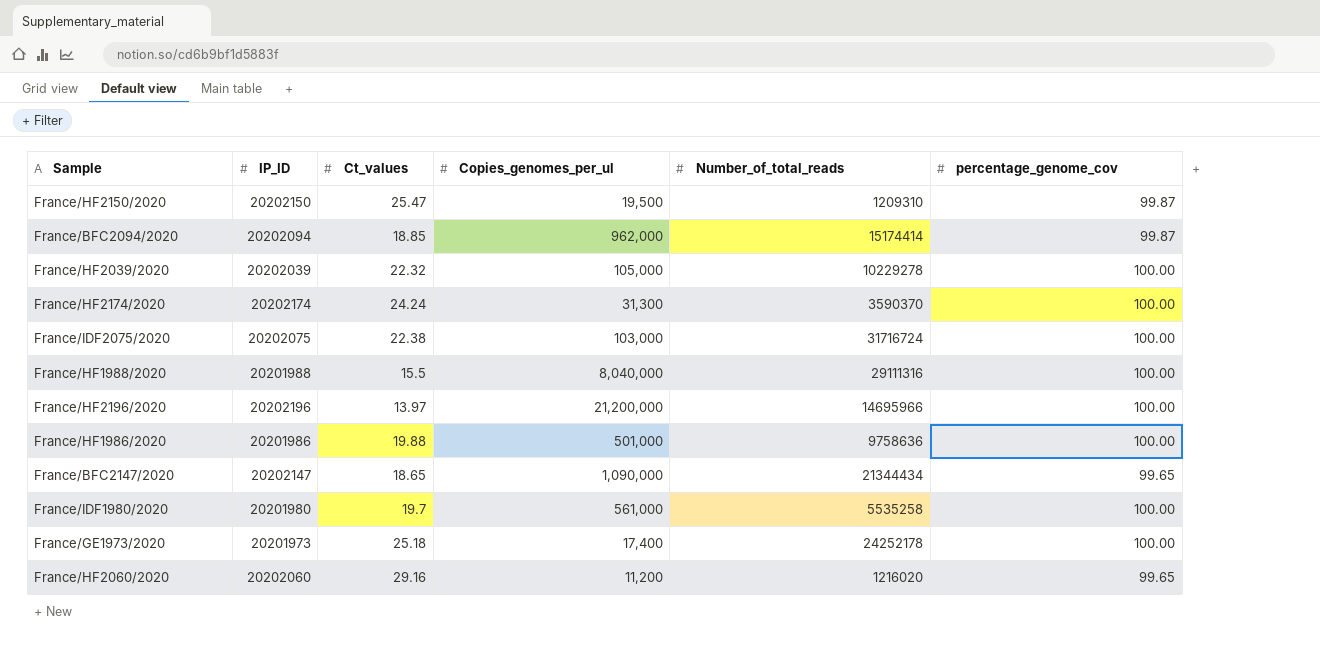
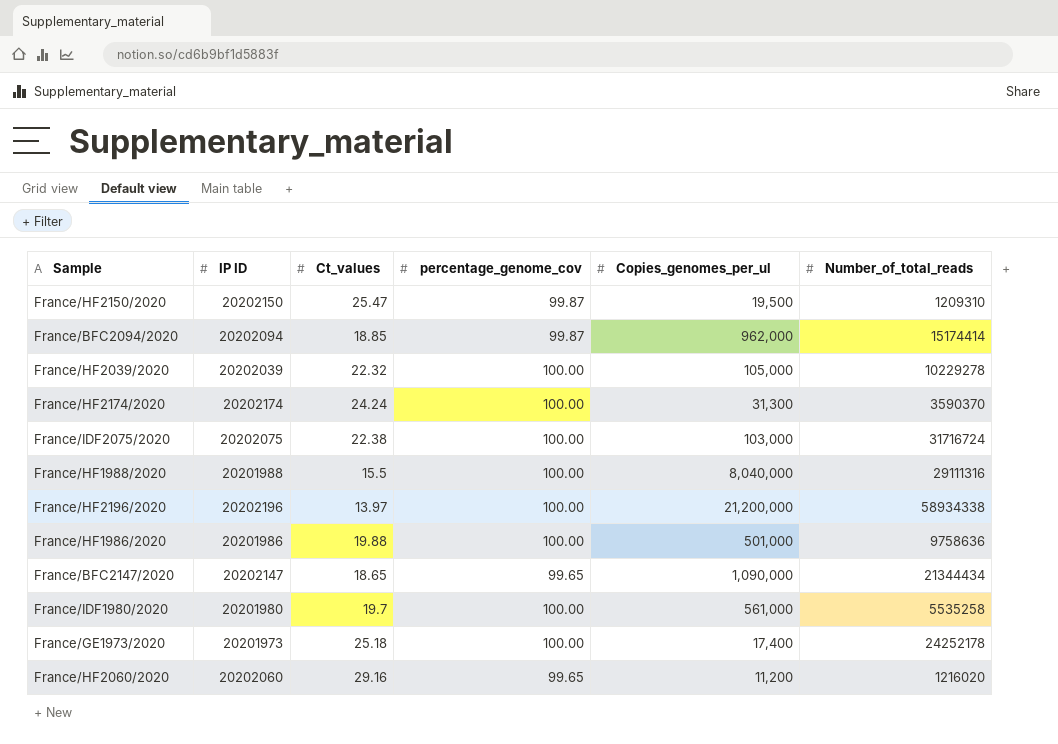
column name: IP_ID -> IP ID
column percentage_genome_cov | position: 6 -> 4
France/HF2196/2020 | Number_of_total_reads: 14695966 -> 58934338

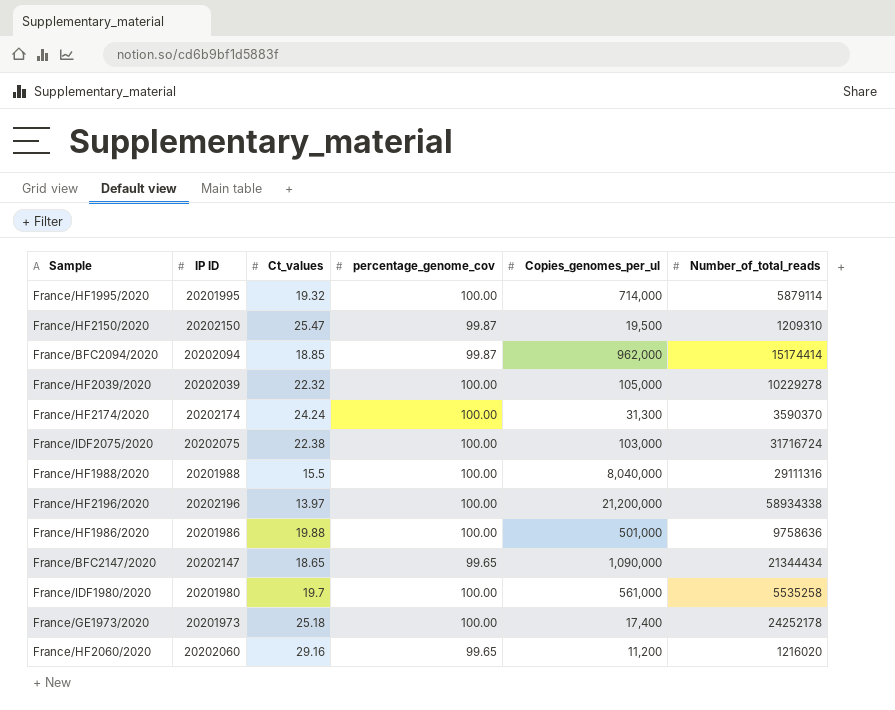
row France/HF1995/2020: none -> 20201995 | 19.32 | 100.00 | 714,000 | 5879114

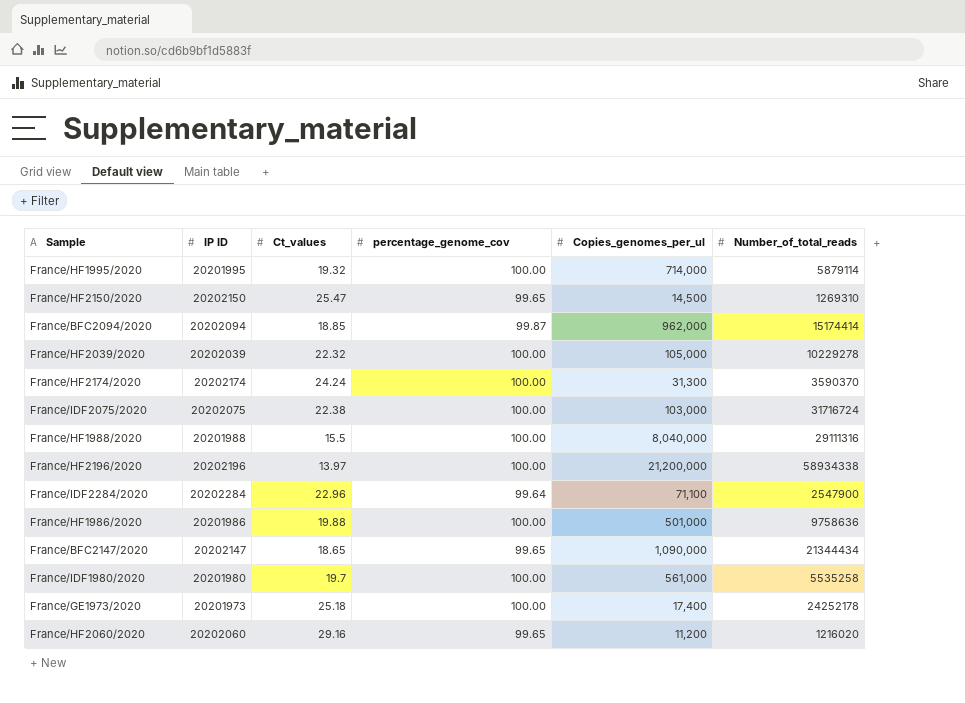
France/HF2150/2020 | percentage_genome_cov: 99.87 -> 99.65
France/HF2150/2020 | Copies_genomes_per_ul: 19,500 -> 14,500
France/HF2150/2020 | Number_of_total_reads: 1209310 -> 1269310
row France/IDF2284/2020: none -> 20202284 | 22.96 | 99.64 | 71,100 | 2547900

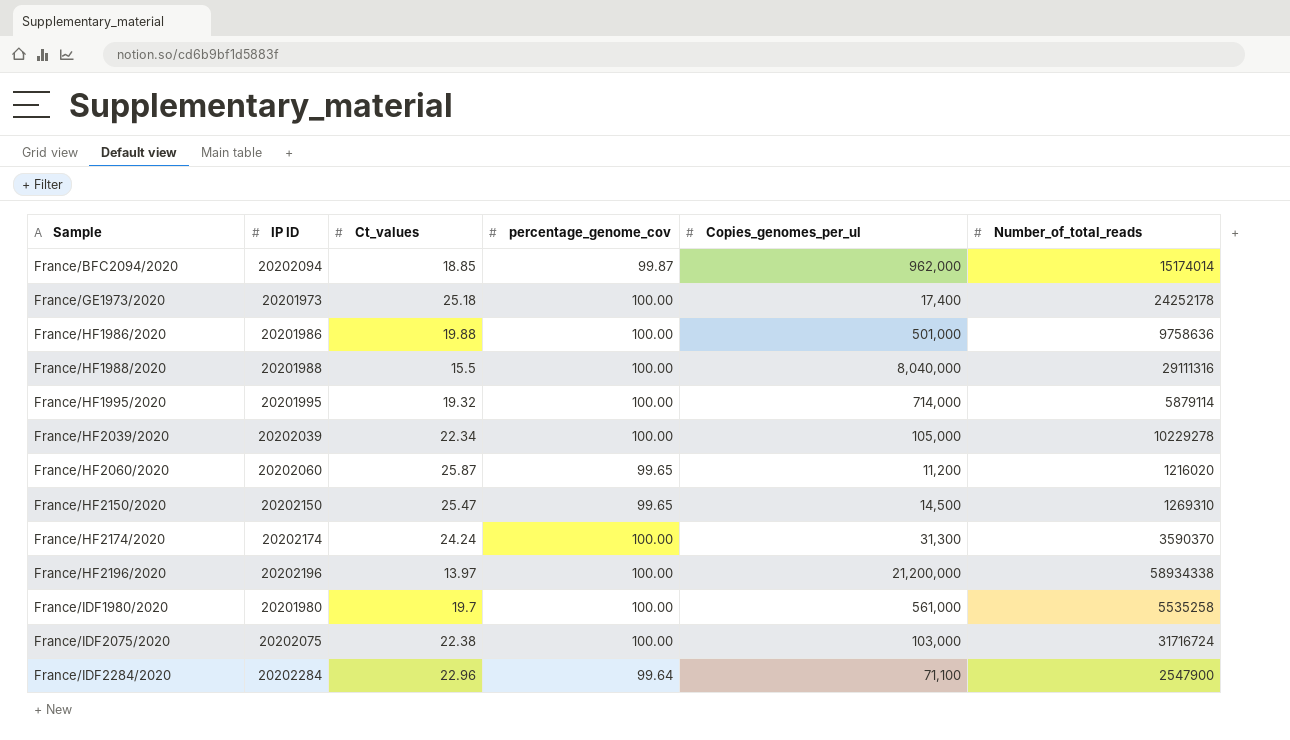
row order: none -> Sample ascending
row France/BFC2147/2020: 20202147 | 18.65 | 99.65 | 1,090,000 | 21344434 -> none
France/BFC2094/2020 | Number_of_total_reads: 15174414 -> 15174014
France/HF2039/2020 | Ct_values: 22.32 -> 22.34
France/HF2060/2020 | Ct_values: 29.16 -> 25.87

